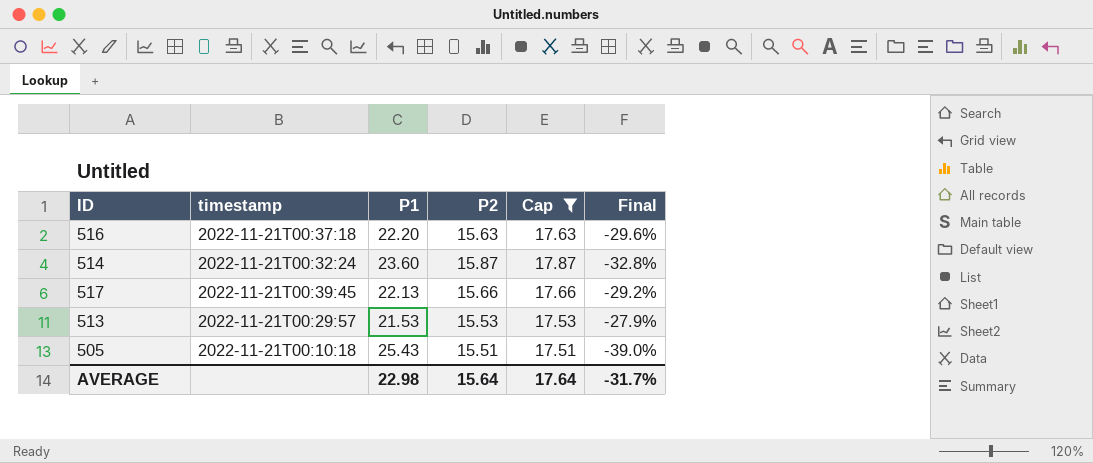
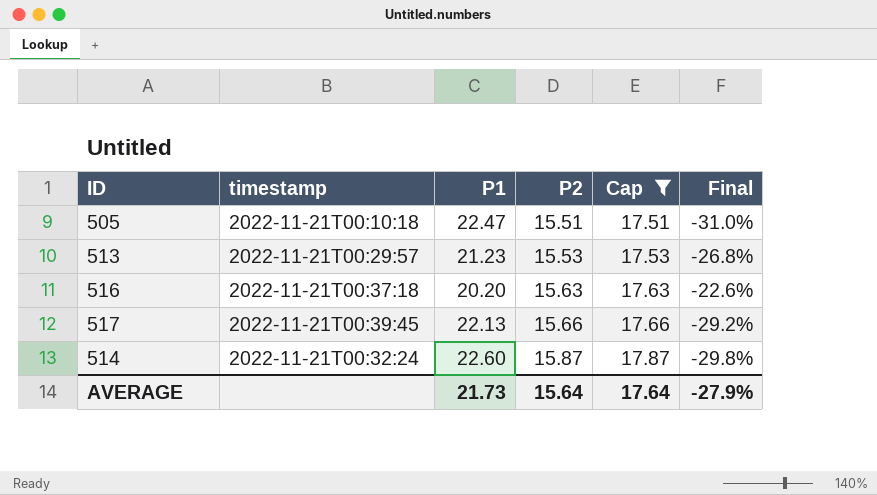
row order: none -> P2 ascending
505 | P1: 25.43 -> 22.47
505 | Final: -39.0% -> -31.0%
513 | P1: 21.53 -> 21.23
513 | Final: -27.9% -> -26.8%
516 | P1: 22.20 -> 20.20
516 | Final: -29.6% -> -22.6%
514 | P1: 23.60 -> 22.60
514 | Final: -32.8% -> -29.8%
AVERAGE | P1: 22.98 -> 21.73
AVERAGE | Final: -31.7% -> -27.9%

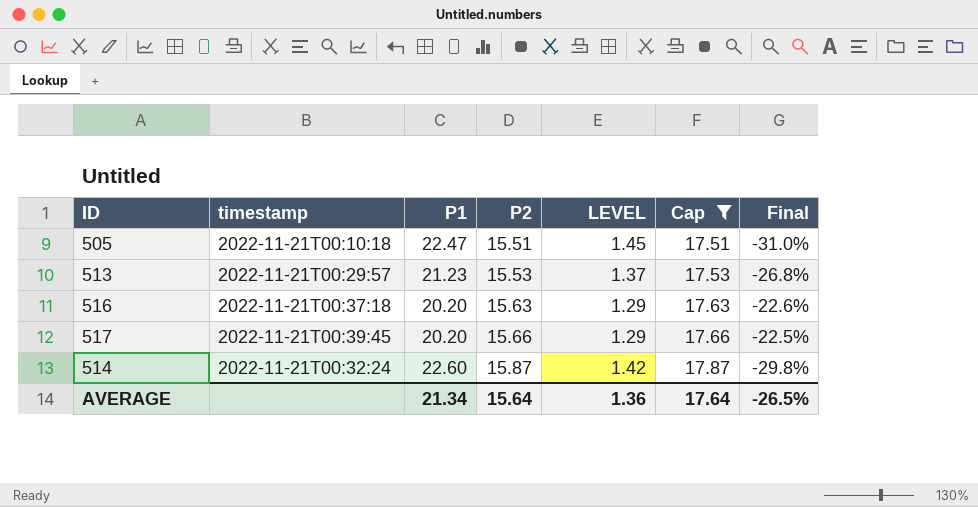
column LEVEL | formula: none -> [P1] / [P2]
517 | P1: 22.13 -> 20.20
517 | Final: -29.2% -> -22.5%
AVERAGE | P1: 21.73 -> 21.34
AVERAGE | Final: -27.9% -> -26.5%

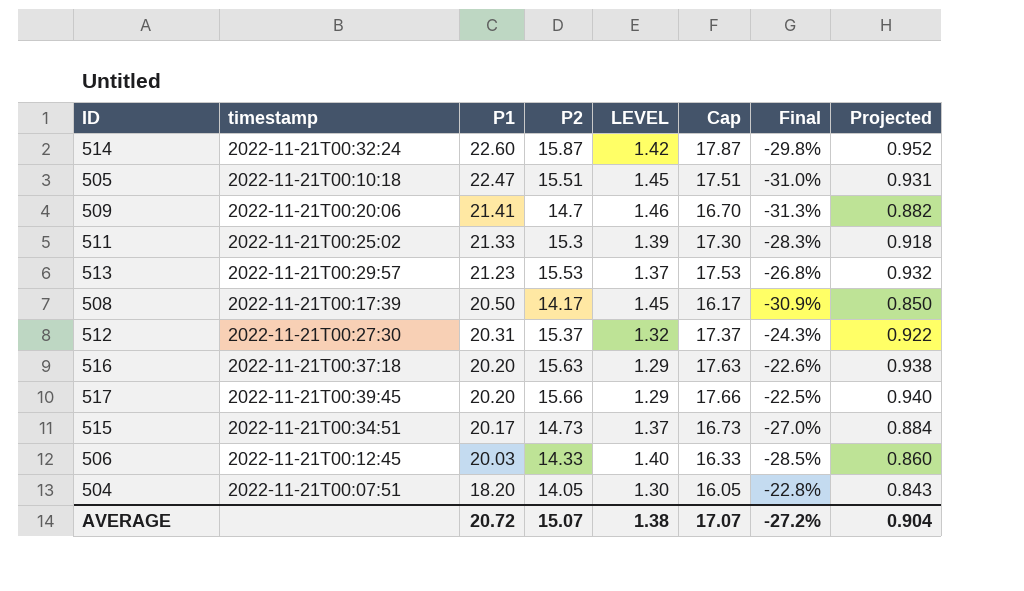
filter: Cap >= 17.51 -> none
row order: P2 ascending -> P1 descending
column Projected | formula: none -> [P2] * 0.06
AVERAGE | P1: 21.34 -> 20.72
AVERAGE | P2: 15.64 -> 15.07
AVERAGE | LEVEL: 1.36 -> 1.38
AVERAGE | Cap: 17.64 -> 17.07
AVERAGE | Final: -26.5% -> -27.2%

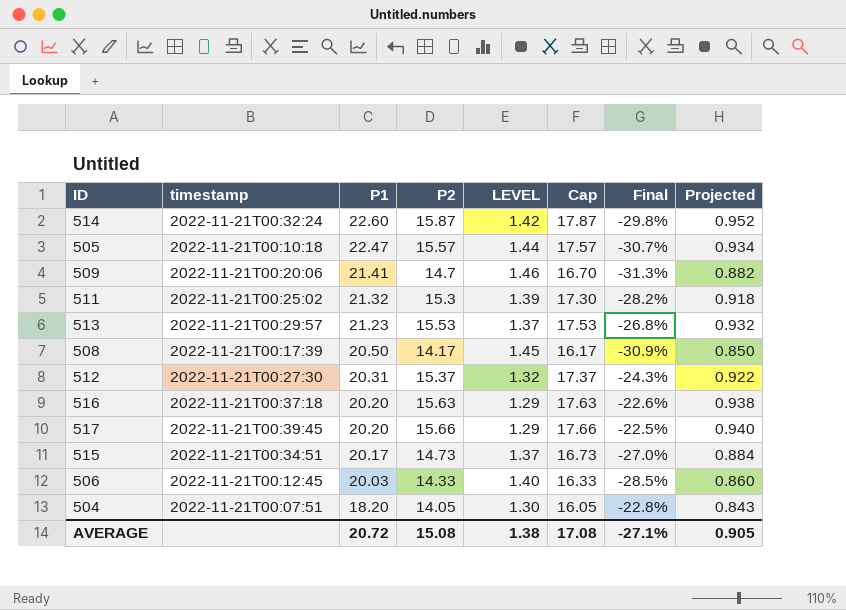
505 | P2: 15.51 -> 15.57
505 | LEVEL: 1.45 -> 1.44
505 | Cap: 17.51 -> 17.57
505 | Final: -31.0% -> -30.7%
505 | Projected: 0.931 -> 0.934
511 | P1: 21.33 -> 21.32
511 | Final: -28.3% -> -28.2%
AVERAGE | P2: 15.07 -> 15.08
AVERAGE | Cap: 17.07 -> 17.08
AVERAGE | Final: -27.2% -> -27.1%
AVERAGE | Projected: 0.904 -> 0.905

